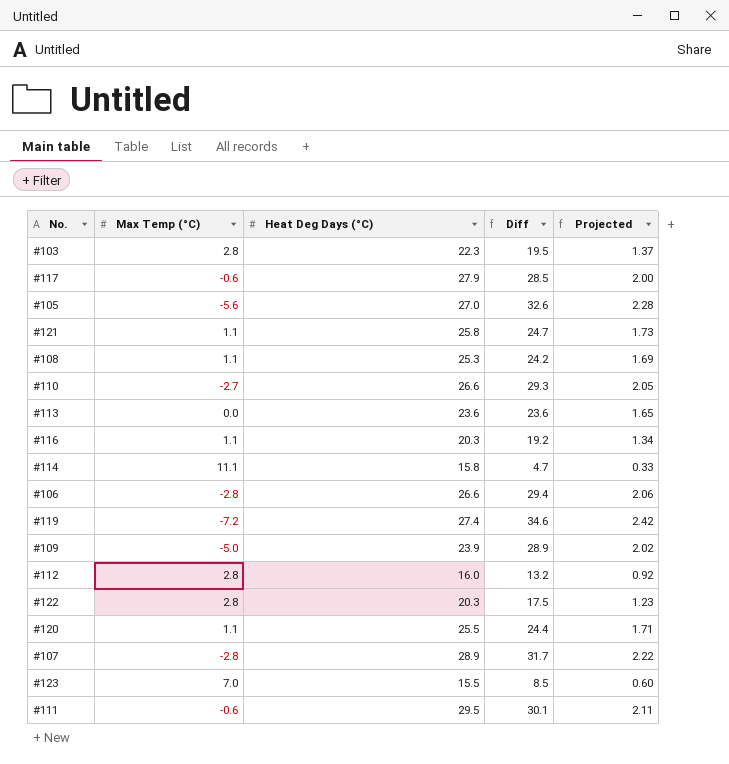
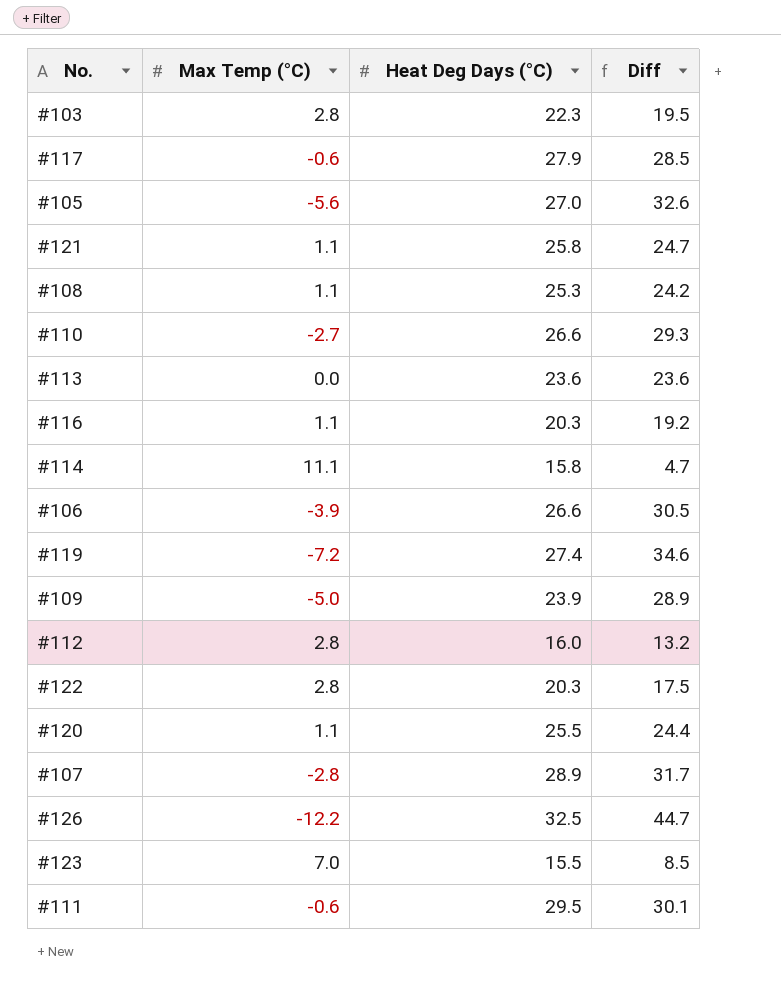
column Projected | formula: [Diff] * 0.07 -> none
#106 | Max Temp (°C): -2.8 -> -3.9
#106 | Diff: 29.4 -> 30.5
row #126: none -> -12.2 | 32.5 | 44.7

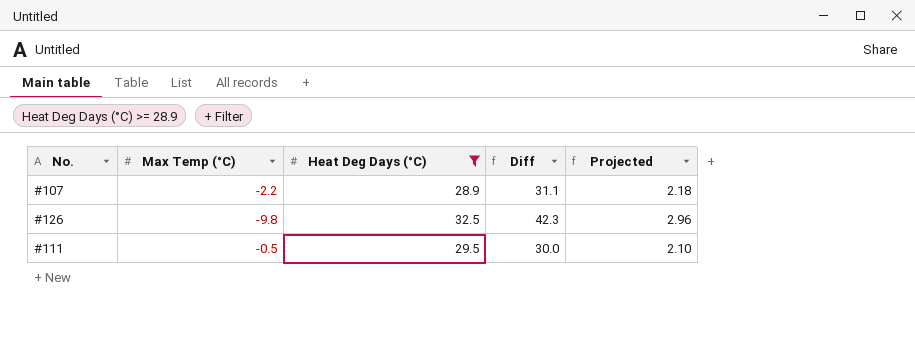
filter: none -> Heat Deg Days (°C) >= 28.9
column Projected | formula: none -> [Diff] * 0.07
#107 | Max Temp (°C): -2.8 -> -2.2
#107 | Diff: 31.7 -> 31.1
#126 | Max Temp (°C): -12.2 -> -9.8
#126 | Diff: 44.7 -> 42.3
#111 | Max Temp (°C): -0.6 -> -0.5
#111 | Diff: 30.1 -> 30.0

